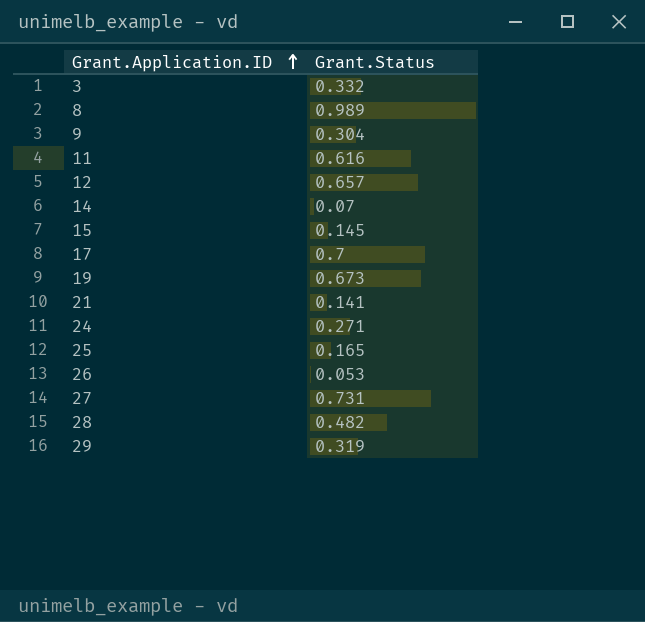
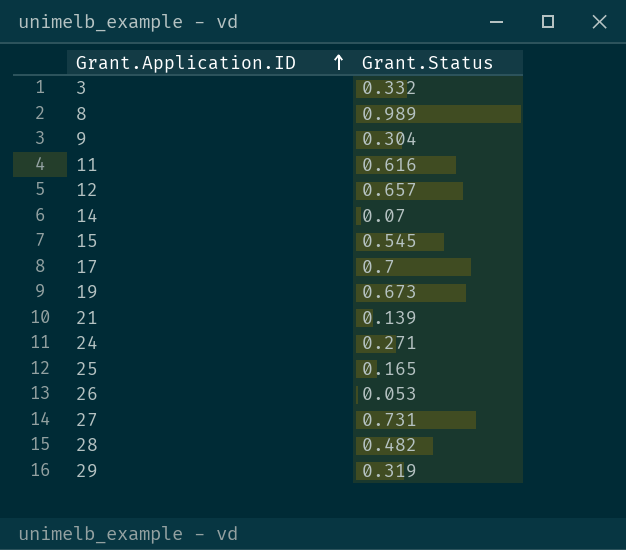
15 | Grant.Status: 0.145 -> 0.545
21 | Grant.Status: 0.141 -> 0.139

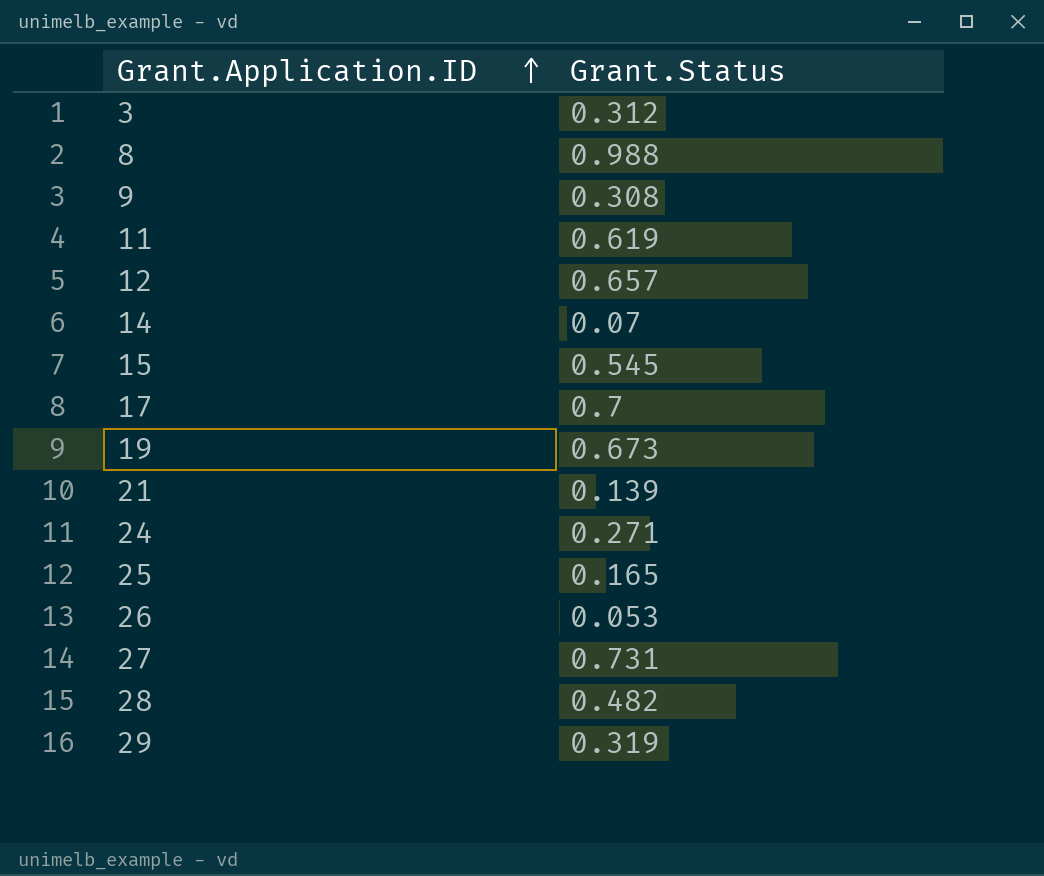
3 | Grant.Status: 0.332 -> 0.312
8 | Grant.Status: 0.989 -> 0.988
9 | Grant.Status: 0.304 -> 0.308
11 | Grant.Status: 0.616 -> 0.619

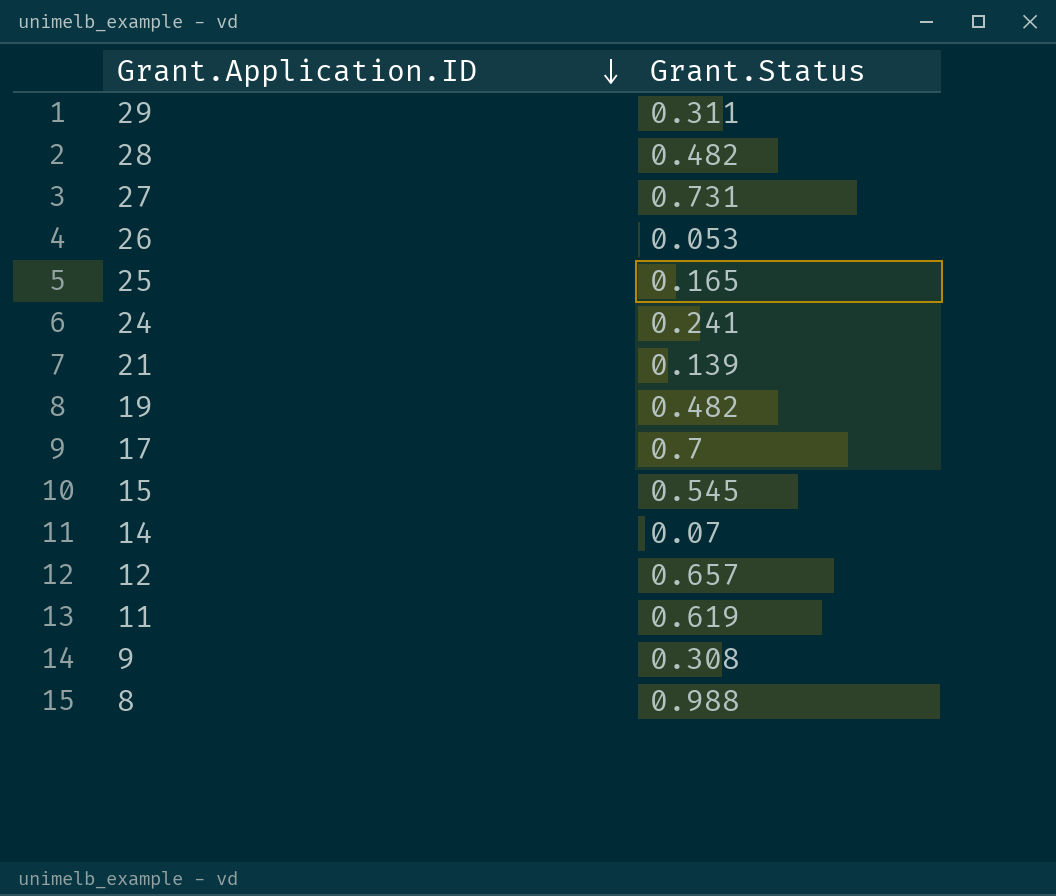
row order: Grant.Application.ID ascending -> Grant.Application.ID descending
row 3: 0.312 -> none
29 | Grant.Status: 0.319 -> 0.311
24 | Grant.Status: 0.271 -> 0.241
19 | Grant.Status: 0.673 -> 0.482

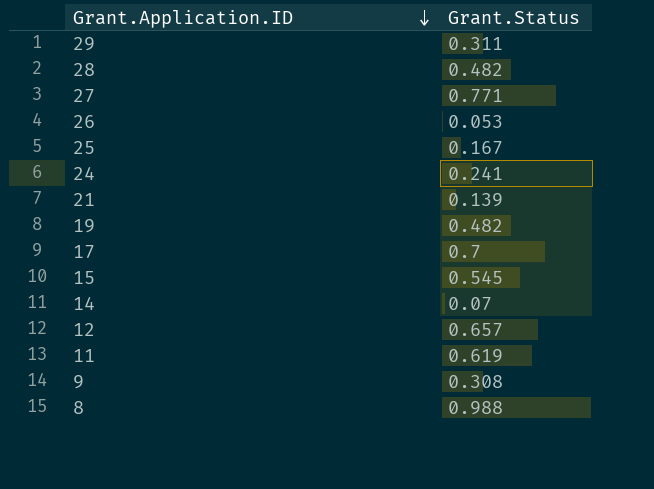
27 | Grant.Status: 0.731 -> 0.771
25 | Grant.Status: 0.165 -> 0.167

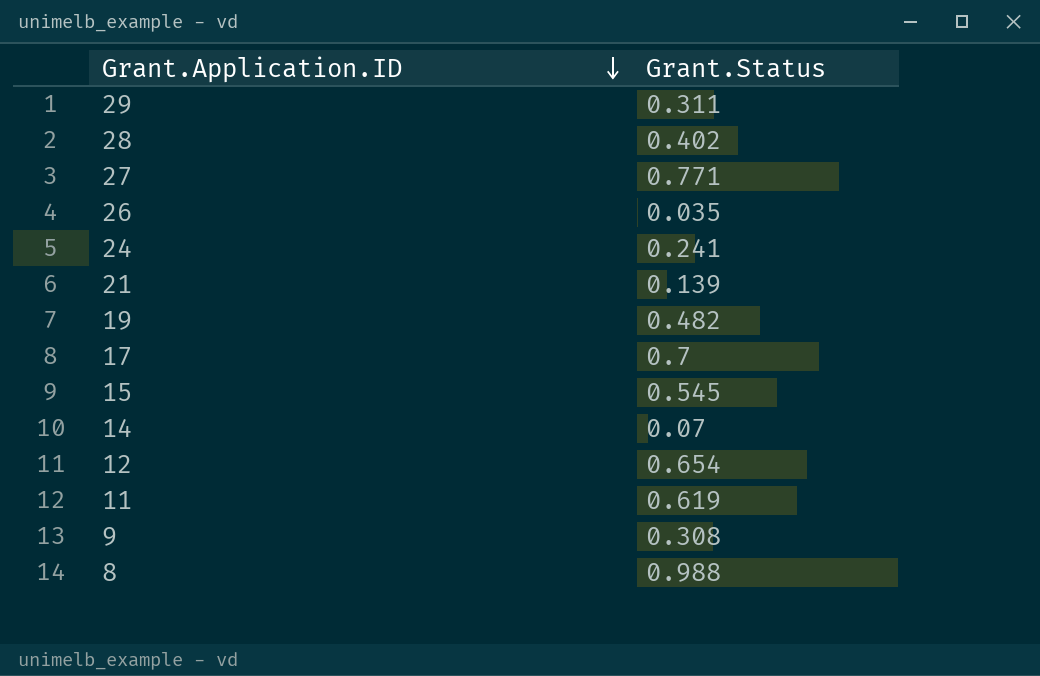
row 25: 0.167 -> none
28 | Grant.Status: 0.482 -> 0.402
26 | Grant.Status: 0.053 -> 0.035
12 | Grant.Status: 0.657 -> 0.654

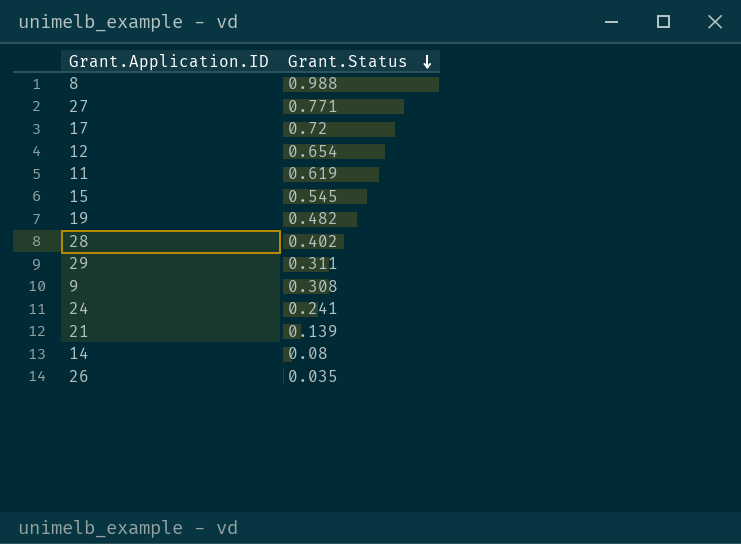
row order: Grant.Application.ID descending -> Grant.Status descending
17 | Grant.Status: 0.7 -> 0.72
14 | Grant.Status: 0.07 -> 0.08

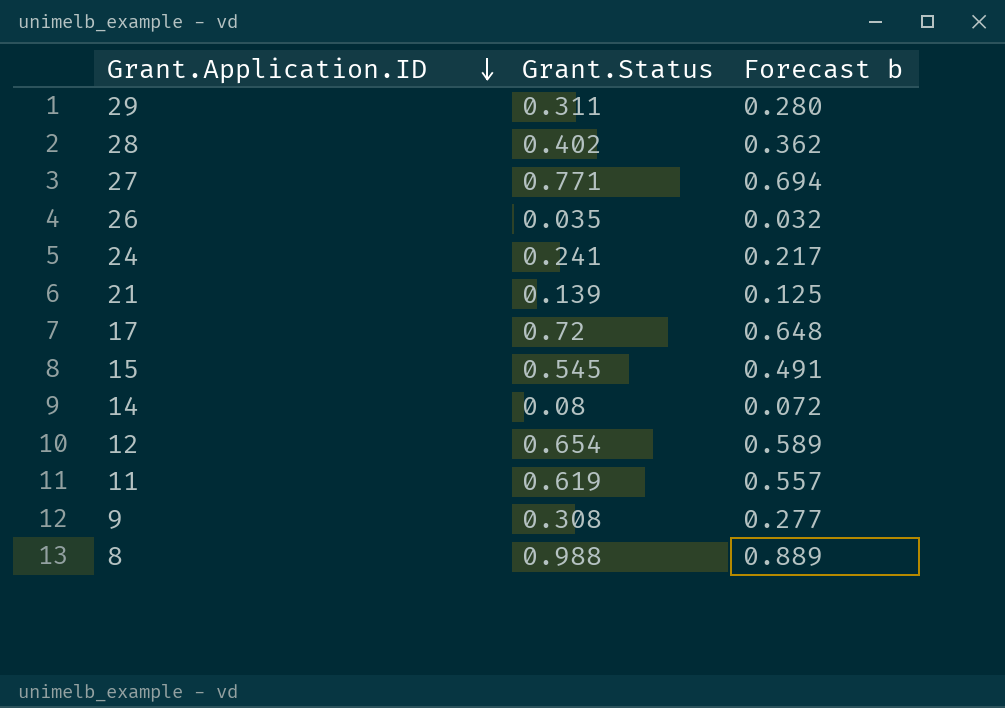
row order: Grant.Status descending -> Grant.Application.ID descending
column Forecast b | formula: none -> [Grant.Status] * 0.9
row 19: 0.482 -> none

